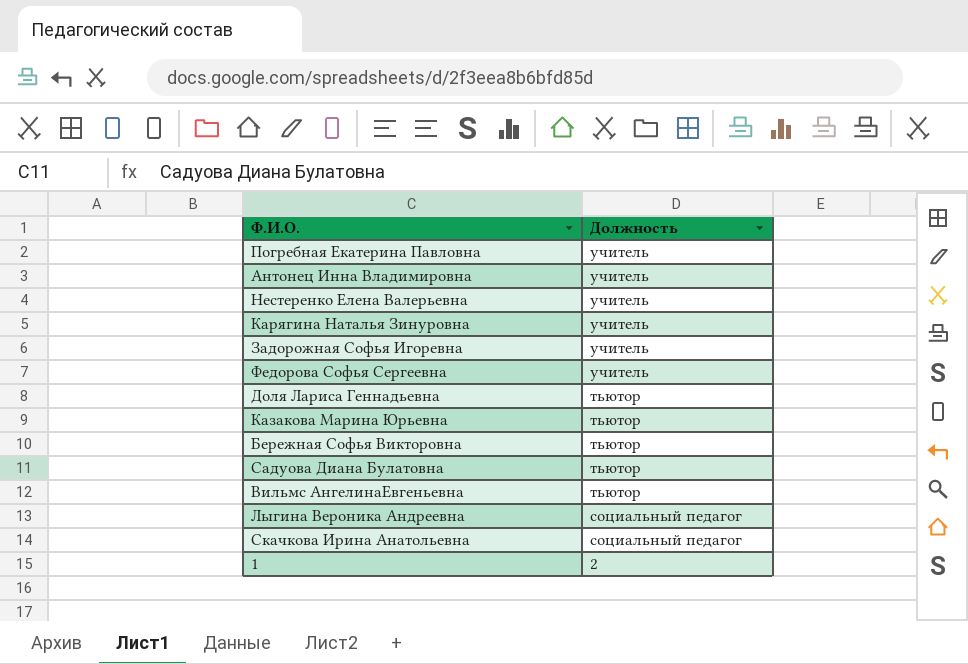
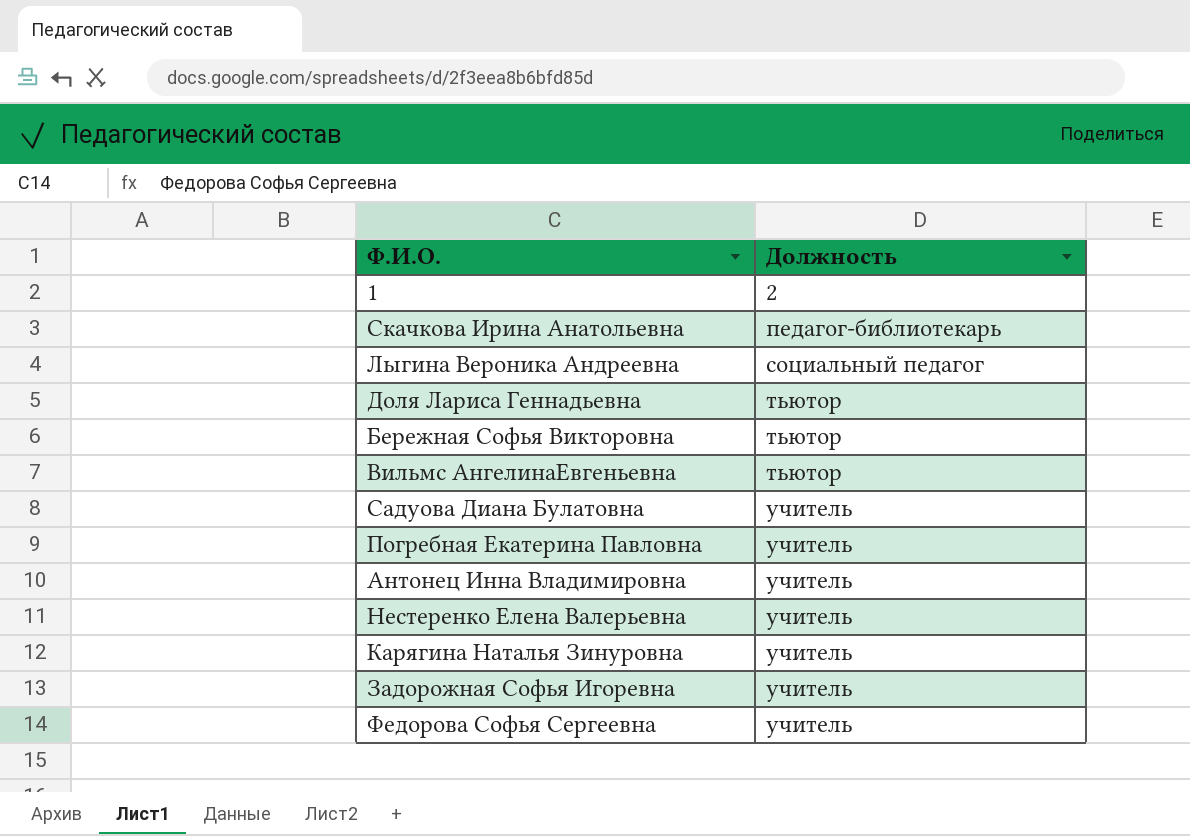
row order: Должность descending -> Должность ascending
row Казакова Марина Юрьевна: тьютор -> none
Скачкова Ирина Анатольевна | Должность: социальный педагог -> педагог-библиотекарь
Садуова Диана Булатовна | Должность: тьютор -> учитель

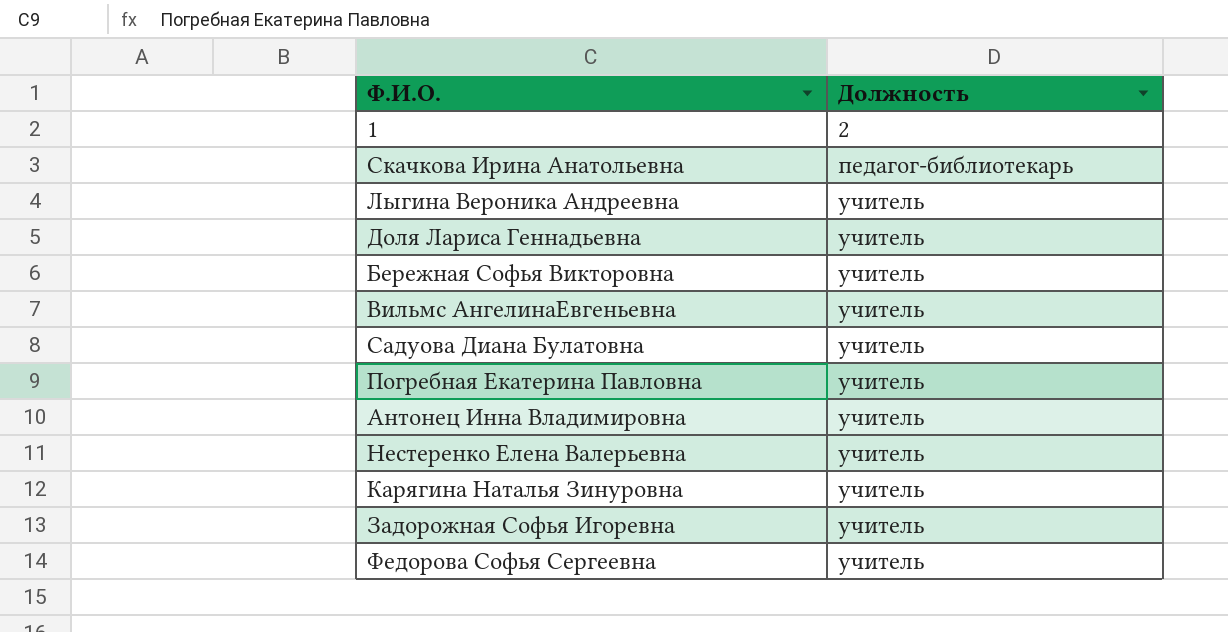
Лыгина Вероника Андреевна | Должность: социальный педагог -> учитель
Доля Лариса Геннадьевна | Должность: тьютор -> учитель
Бережная Софья Викторовна | Должность: тьютор -> учитель
Вильмс АнгелинаЕвгеньевна | Должность: тьютор -> учитель

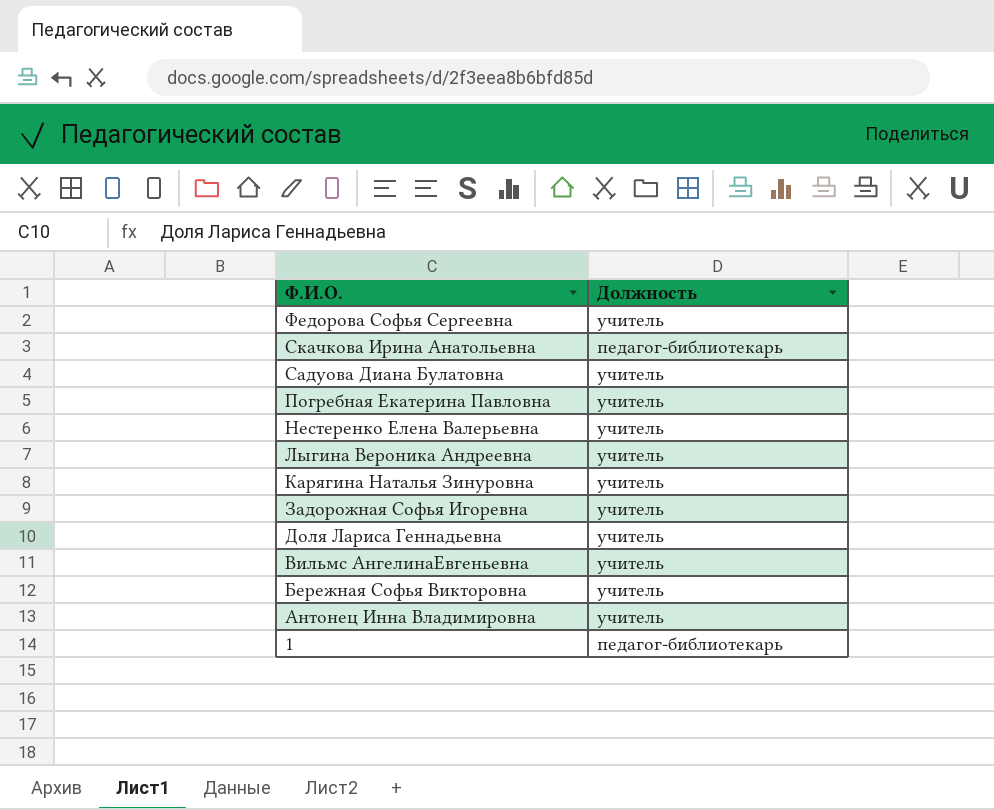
row order: Должность ascending -> Ф.И.О. descending
1 | Должность: 2 -> педагог-библиотекарь

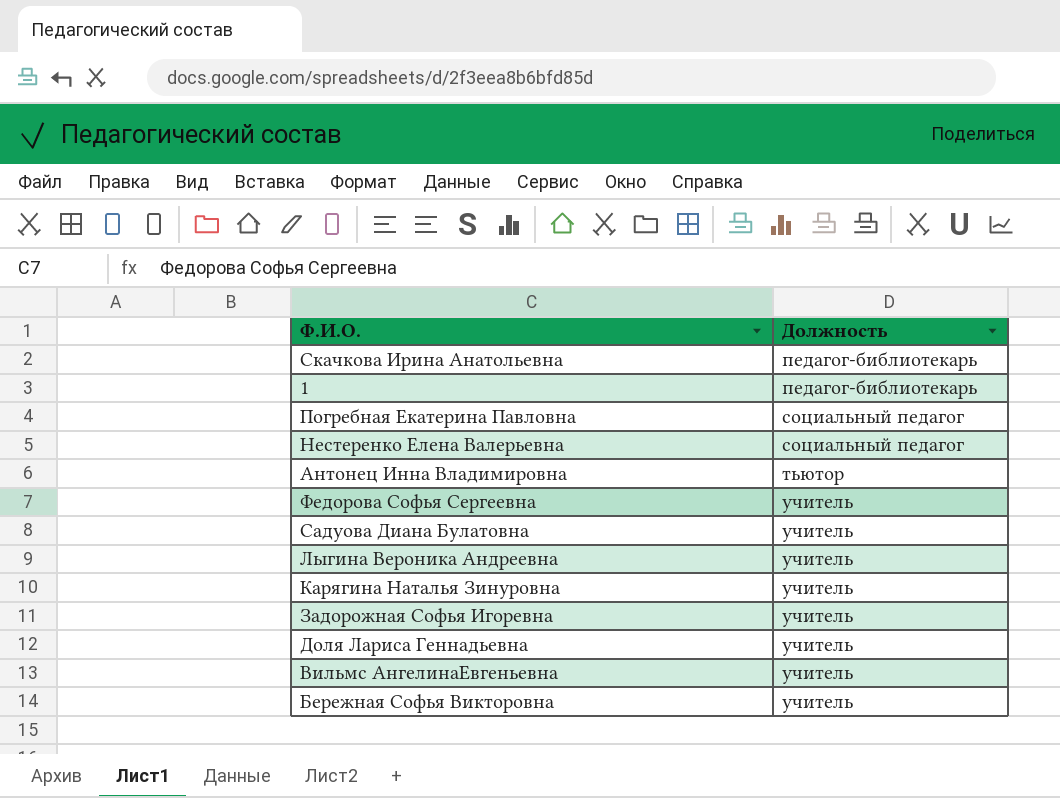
row order: Ф.И.О. descending -> Должность ascending
Погребная Екатерина Павловна | Должность: учитель -> социальный педагог
Нестеренко Елена Валерьевна | Должность: учитель -> социальный педагог
Антонец Инна Владимировна | Должность: учитель -> тьютор

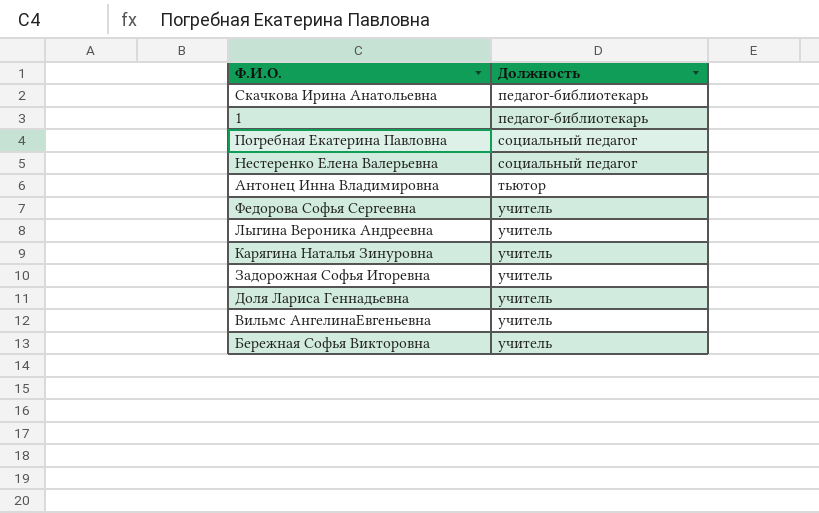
row Садуова Диана Булатовна: учитель -> none

